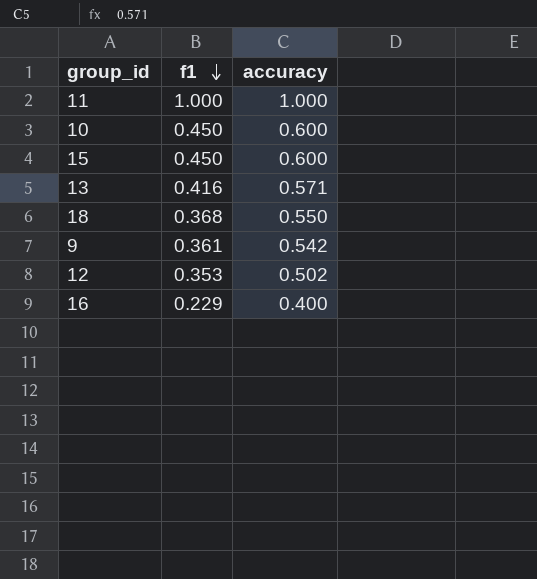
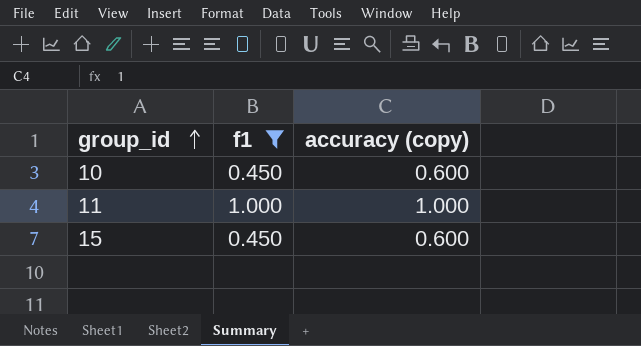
filter: none -> f1 >= 0.450
row order: f1 descending -> group_id ascending
column name: accuracy -> accuracy (copy)

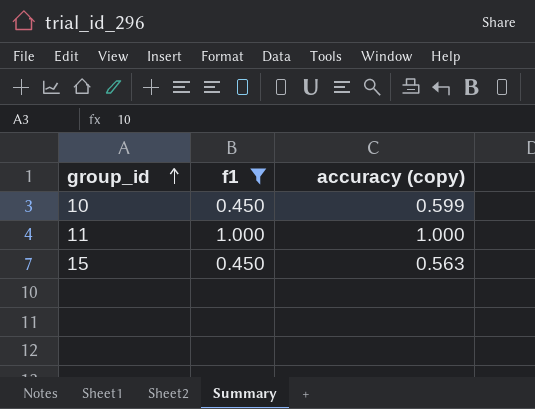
10 | accuracy (copy): 0.600 -> 0.599
15 | accuracy (copy): 0.600 -> 0.563

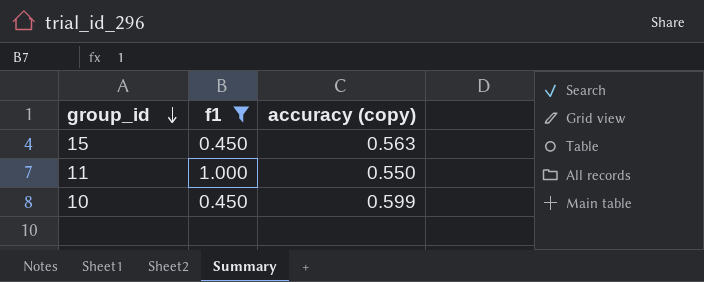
row order: group_id ascending -> group_id descending
11 | accuracy (copy): 1.000 -> 0.550

